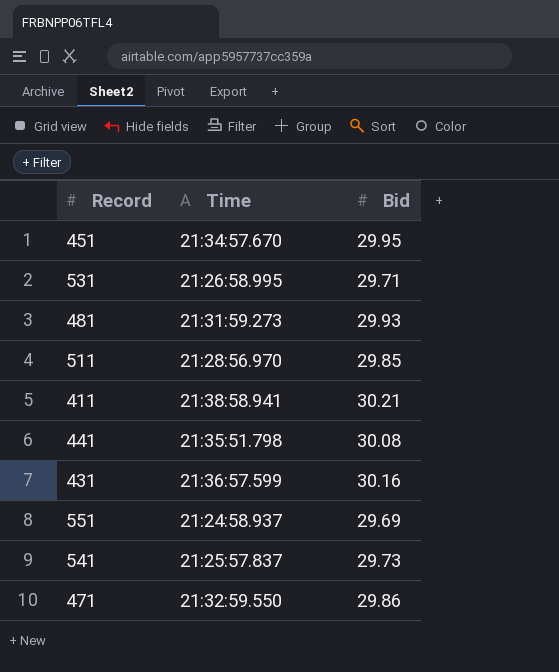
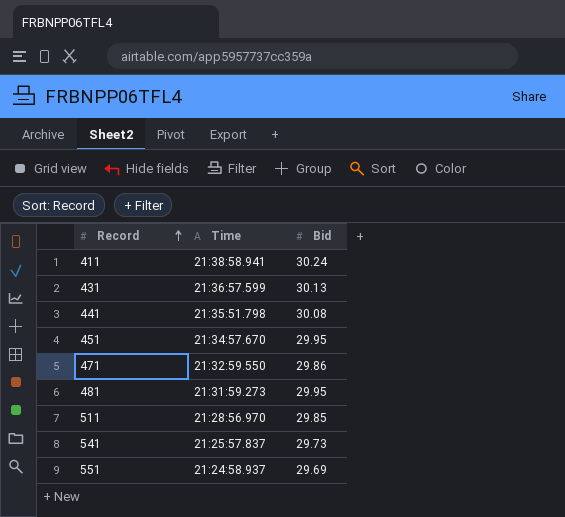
row order: none -> Record ascending
row 531: 21:26:58.995 | 29.71 -> none
411 | Bid: 30.21 -> 30.24
431 | Bid: 30.16 -> 30.13
481 | Bid: 29.93 -> 29.95

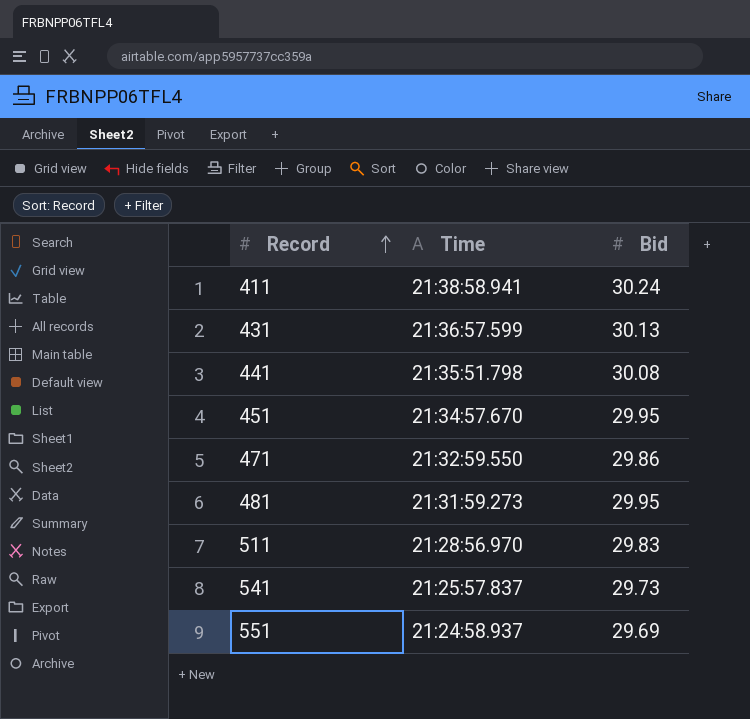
511 | Bid: 29.85 -> 29.83

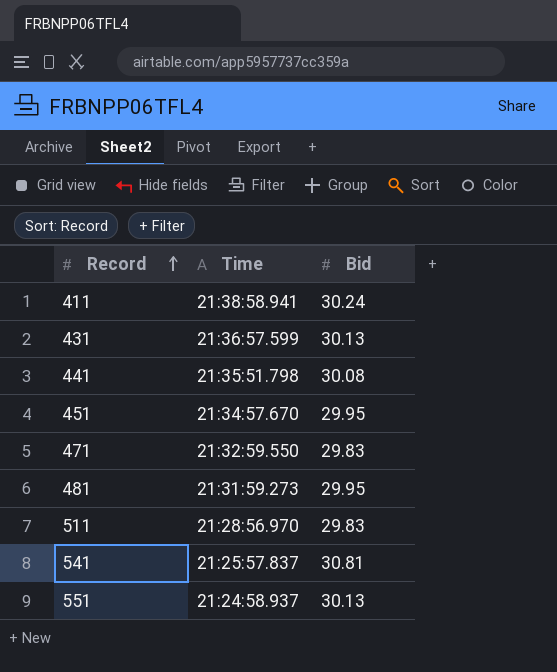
471 | Bid: 29.86 -> 29.83
541 | Bid: 29.73 -> 30.81
551 | Bid: 29.69 -> 30.13

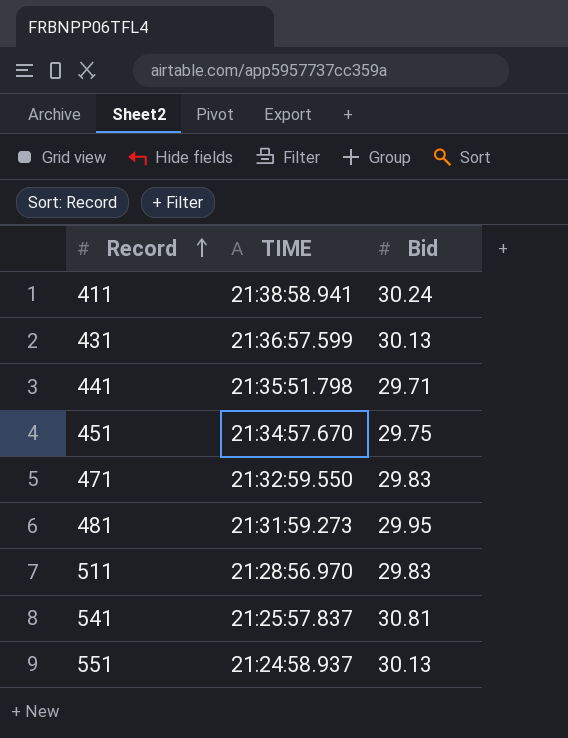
column name: Time -> TIME
441 | Bid: 30.08 -> 29.71
451 | Bid: 29.95 -> 29.75

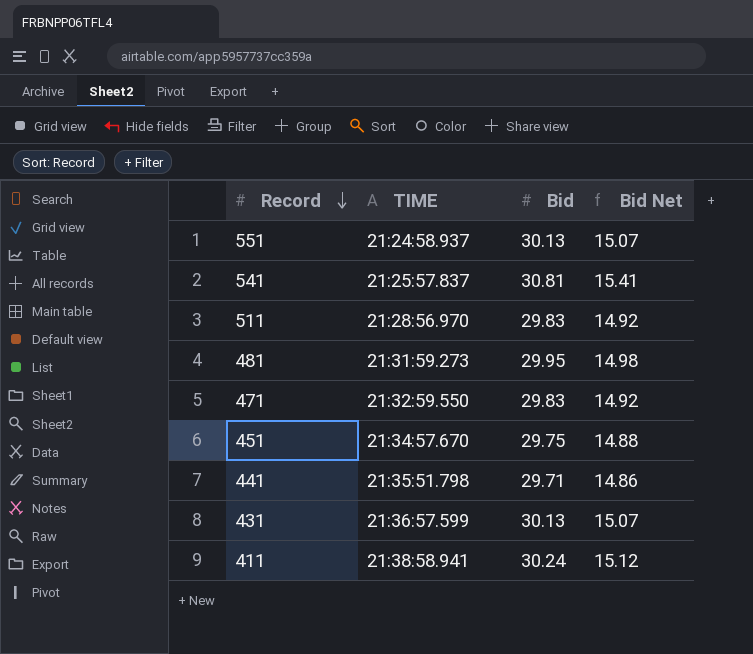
row order: Record ascending -> Record descending
column Bid Net | formula: none -> [Bid] * 0.5

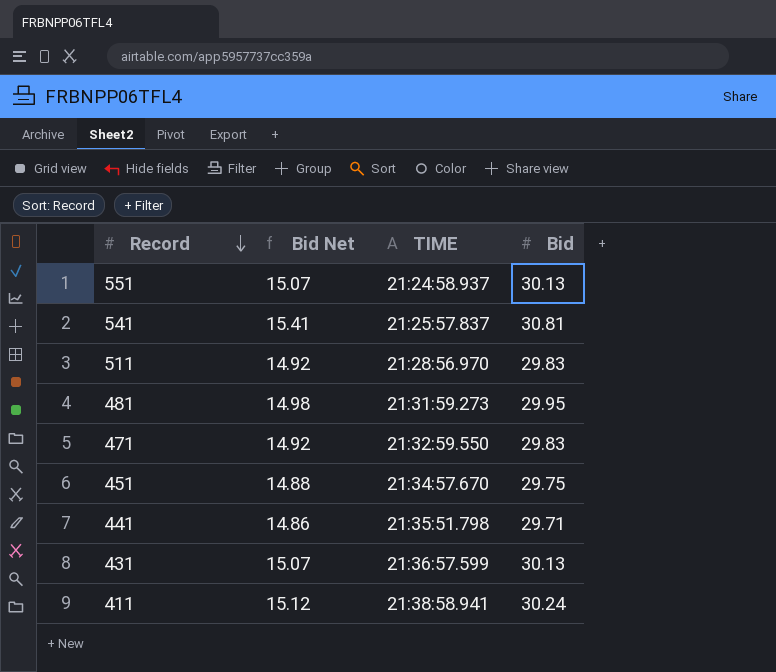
column Bid Net | position: 4 -> 2

